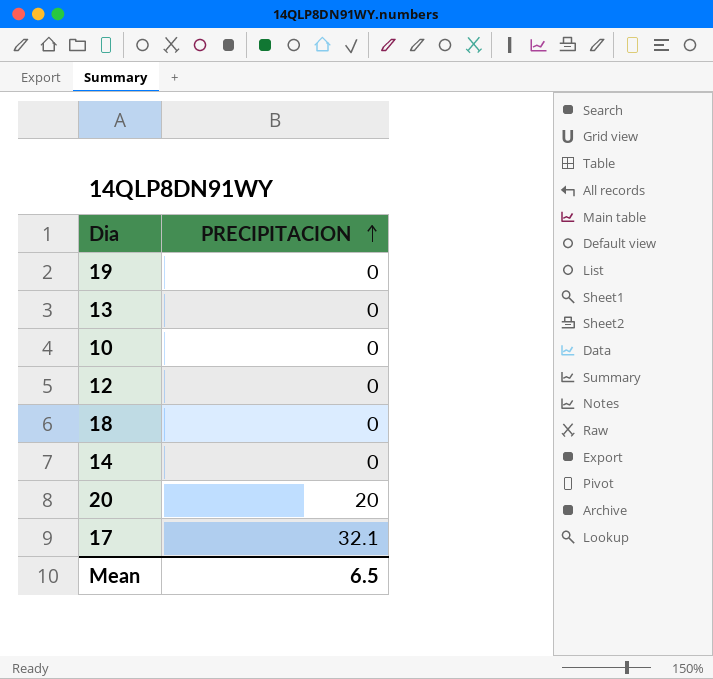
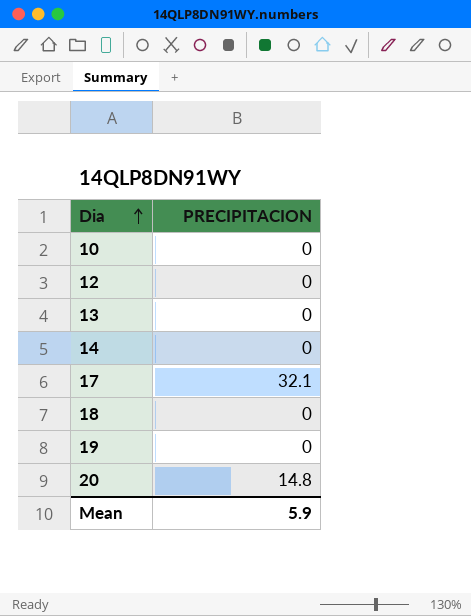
row order: PRECIPITACION ascending -> Dia ascending
20 | PRECIPITACION: 20 -> 14.8
Mean | PRECIPITACION: 6.5 -> 5.9

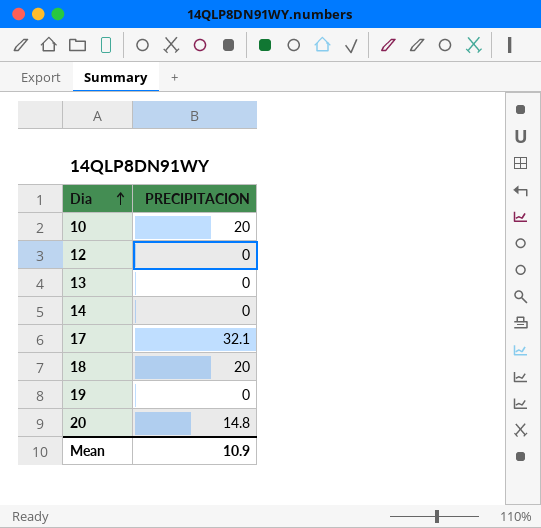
10 | PRECIPITACION: 0 -> 20
18 | PRECIPITACION: 0 -> 20
Mean | PRECIPITACION: 5.9 -> 10.9

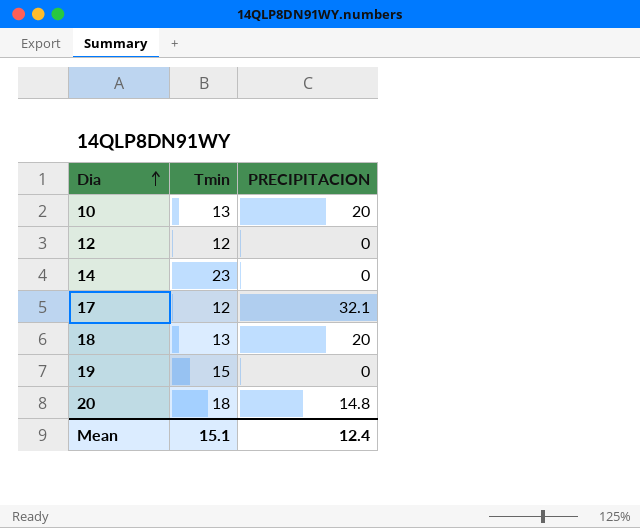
column Tmin | position: none -> 2
row 13: 0 -> none
Mean | PRECIPITACION: 10.9 -> 12.4

